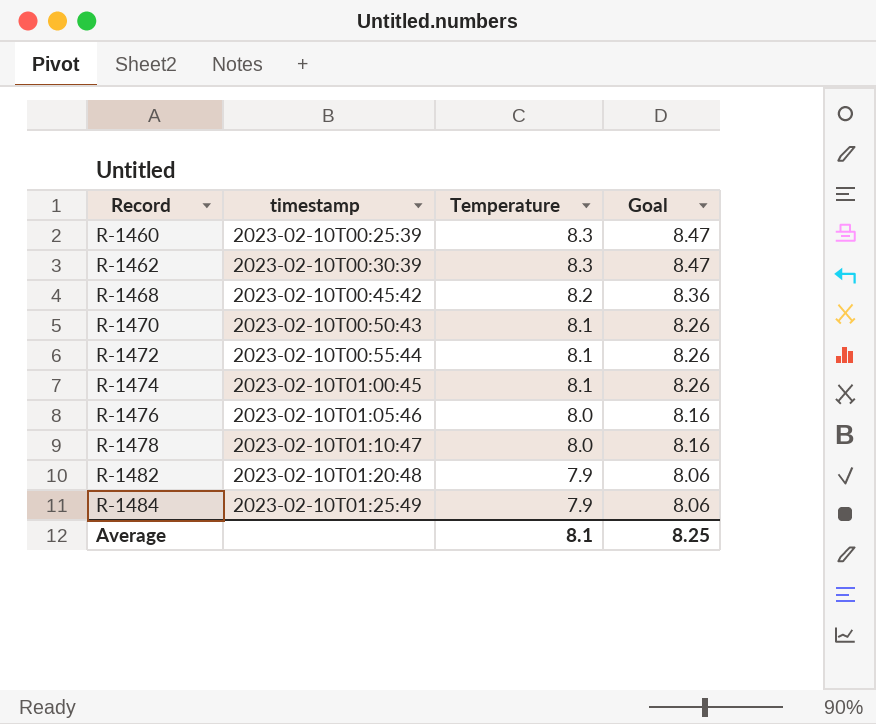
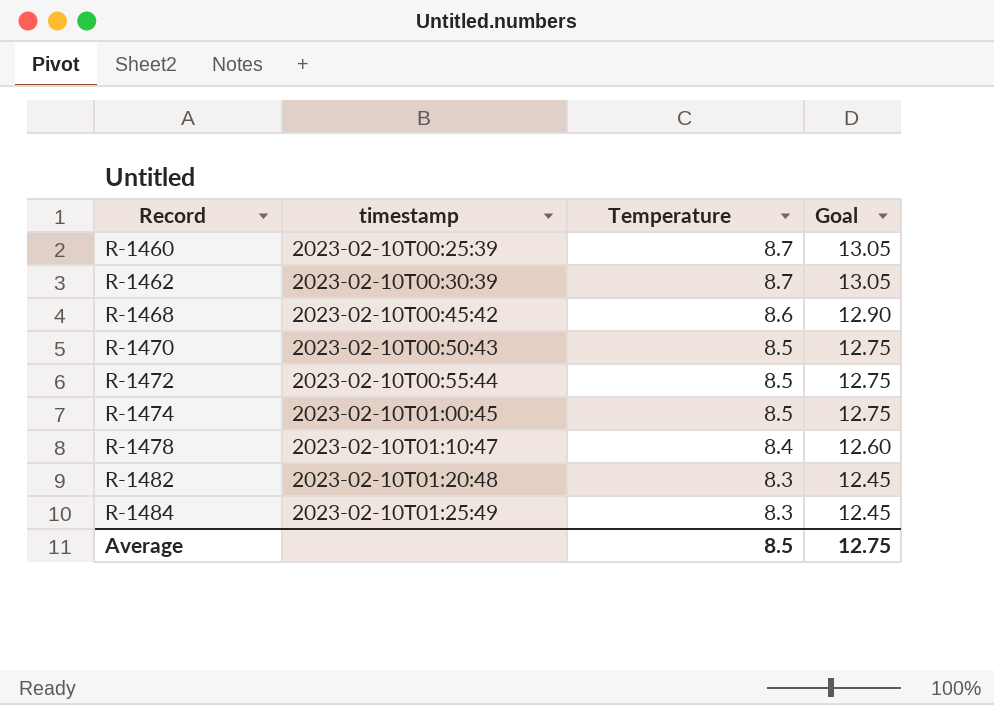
column Goal | formula: [Temperature] * 1.02 -> [Temperature] * 1.5
row R-1476: 2023-02-10T01:05:46 | 8.0 | 8.16 -> none
R-1460 | Temperature: 8.3 -> 8.7
R-1462 | Temperature: 8.3 -> 8.7
R-1468 | Temperature: 8.2 -> 8.6
R-1470 | Temperature: 8.1 -> 8.5
R-1472 | Temperature: 8.1 -> 8.5
R-1474 | Temperature: 8.1 -> 8.5
R-1478 | Temperature: 8.0 -> 8.4
R-1482 | Temperature: 7.9 -> 8.3
R-1484 | Temperature: 7.9 -> 8.3
Average | Temperature: 8.1 -> 8.5
Average | Goal: 8.25 -> 12.75

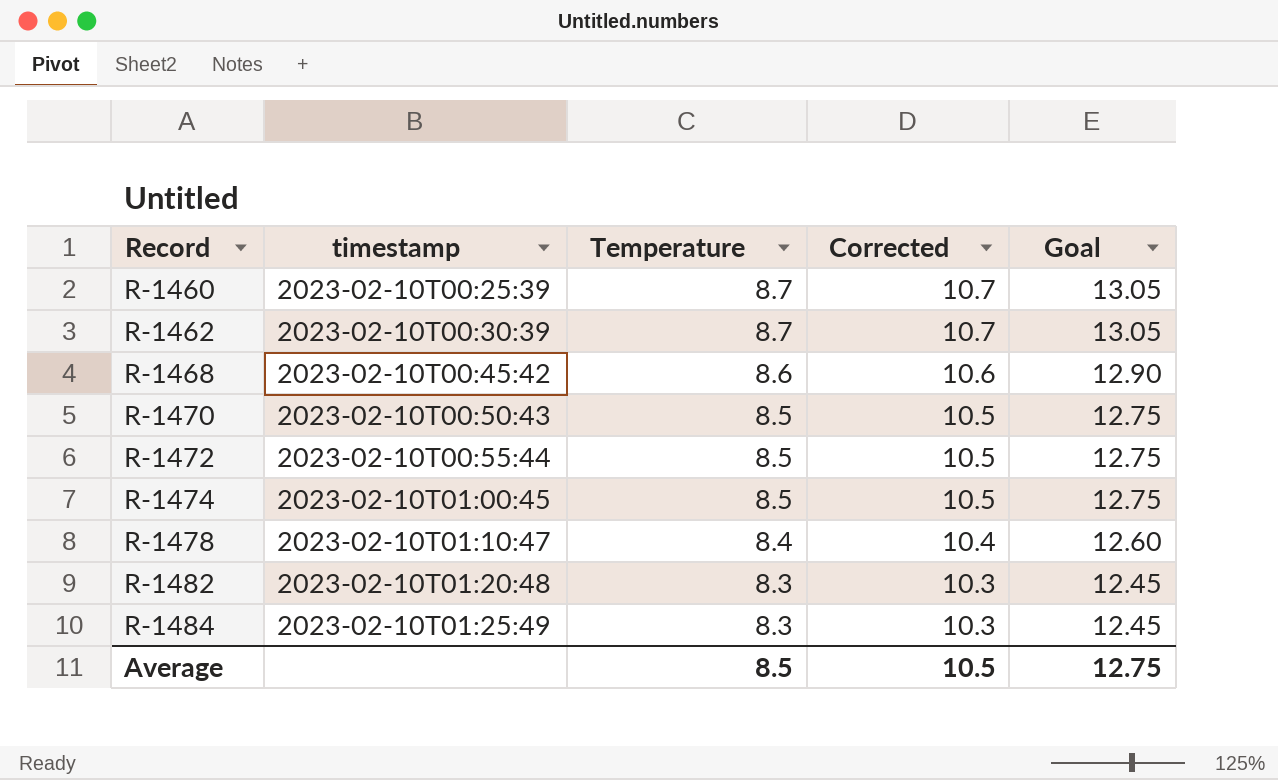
column Corrected | formula: none -> [Temperature] + 2

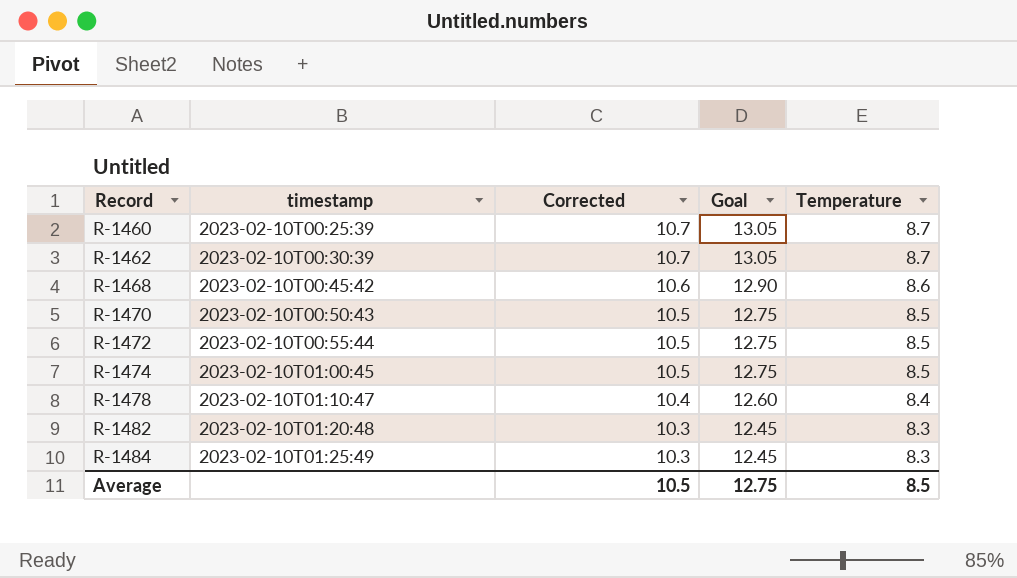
column Temperature | position: 3 -> 5

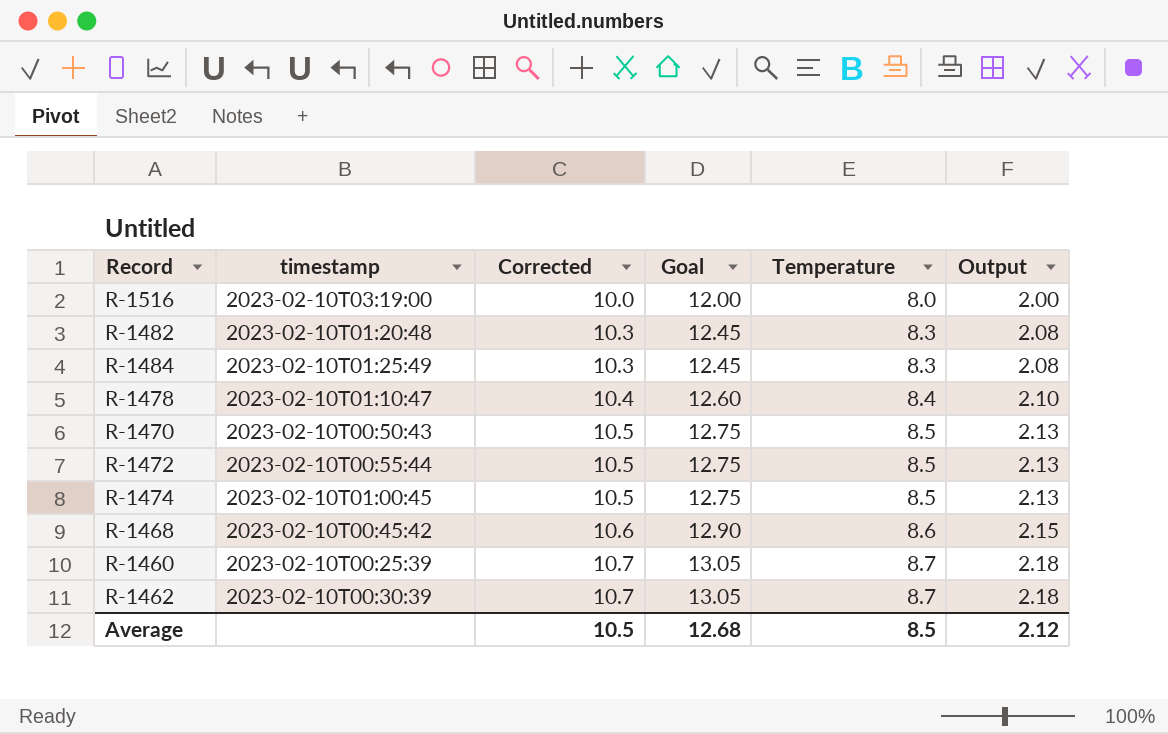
row order: Record ascending -> Corrected ascending
column Output | formula: none -> [Temperature] * 0.25
row R-1516: none -> 2023-02-10T03:19:00 | 10.0 | 12.00 | 8.0 | 2.00
Average | Goal: 12.75 -> 12.68

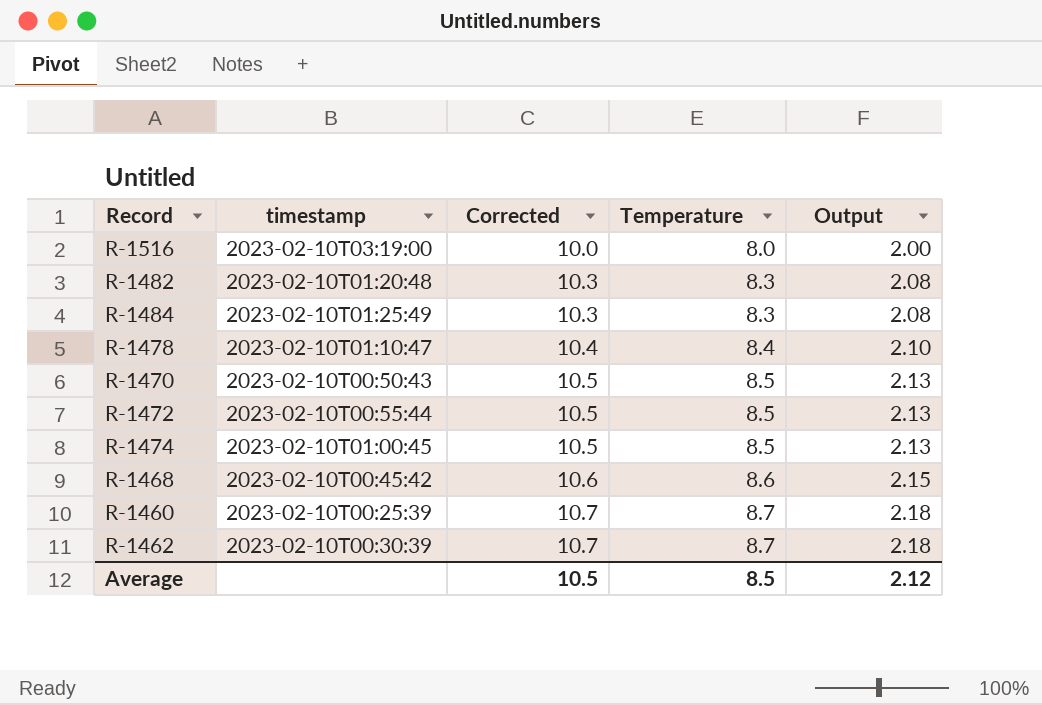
column Goal | formula: [Temperature] * 1.5 -> none

